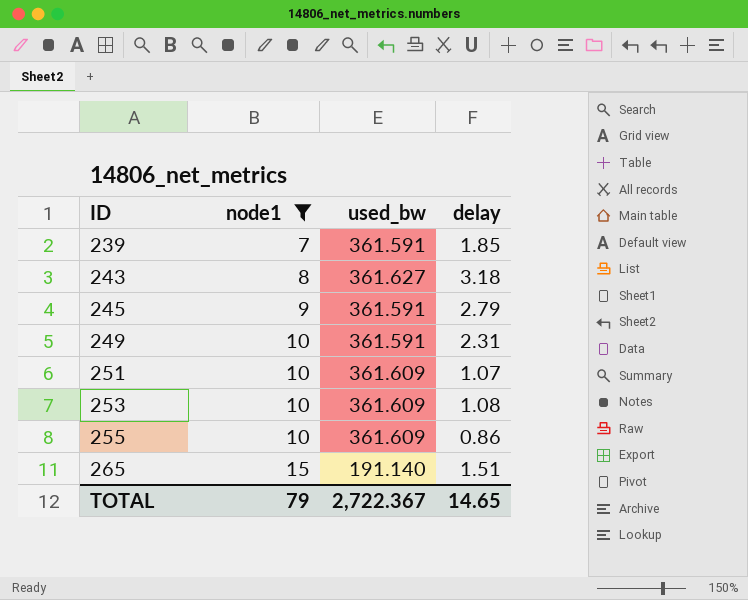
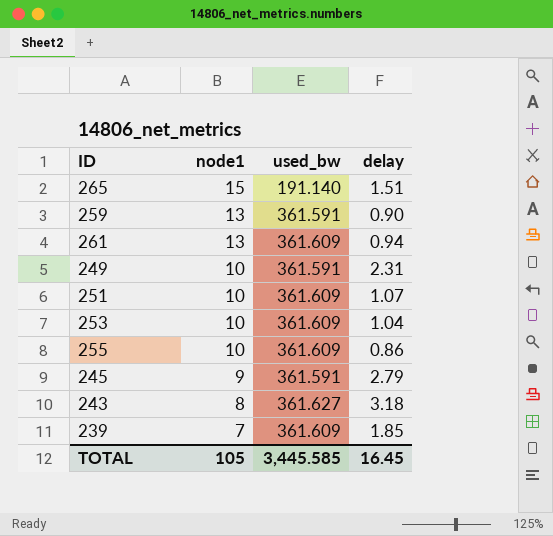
filter: node1 != 13 -> none
row order: ID ascending -> node1 descending
253 | delay: 1.08 -> 1.04
239 | used_bw: 361.591 -> 361.609
TOTAL | node1: 79 -> 105
TOTAL | used_bw: 2,722.367 -> 3,445.585
TOTAL | delay: 14.65 -> 16.45

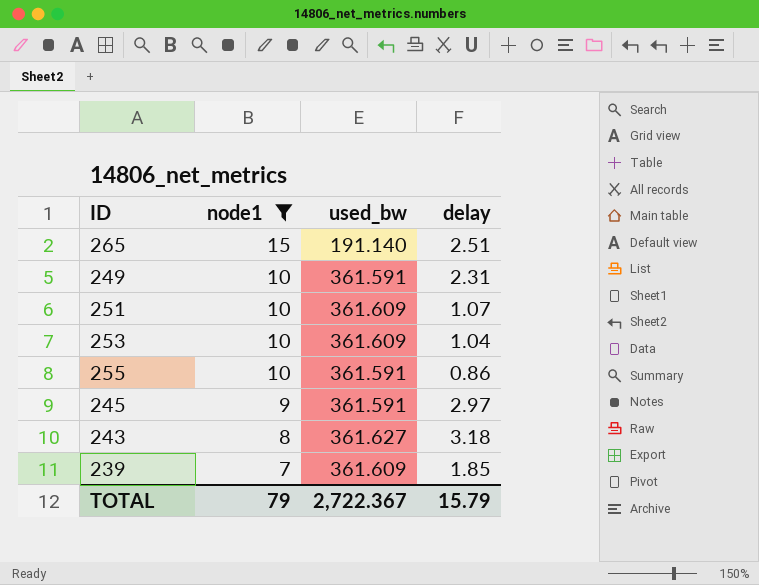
filter: none -> node1 != 13
265 | delay: 1.51 -> 2.51
255 | used_bw: 361.609 -> 361.591
245 | delay: 2.79 -> 2.97
TOTAL | node1: 105 -> 79
TOTAL | used_bw: 3,445.585 -> 2,722.367
TOTAL | delay: 16.45 -> 15.79

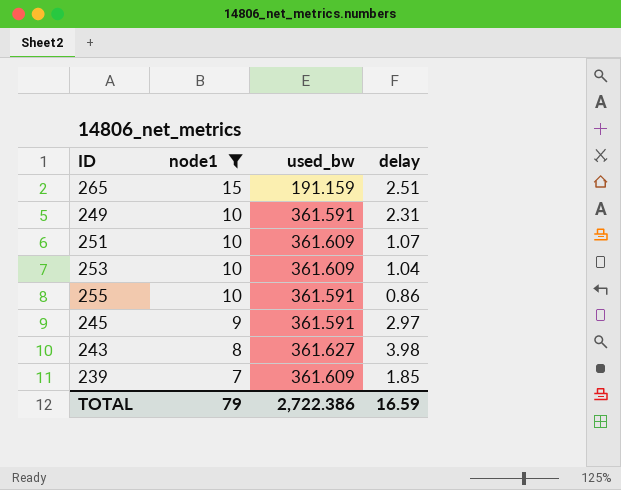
265 | used_bw: 191.140 -> 191.159
243 | delay: 3.18 -> 3.98
TOTAL | used_bw: 2,722.367 -> 2,722.386
TOTAL | delay: 15.79 -> 16.59

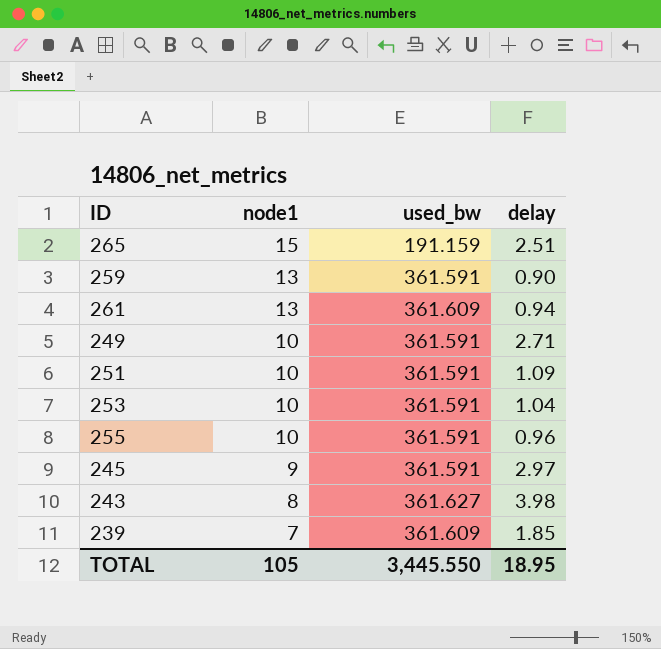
filter: node1 != 13 -> none
249 | delay: 2.31 -> 2.71
251 | used_bw: 361.609 -> 361.591
251 | delay: 1.07 -> 1.09
253 | used_bw: 361.609 -> 361.591
255 | delay: 0.86 -> 0.96
TOTAL | node1: 79 -> 105
TOTAL | used_bw: 2,722.386 -> 3,445.550
TOTAL | delay: 16.59 -> 18.95

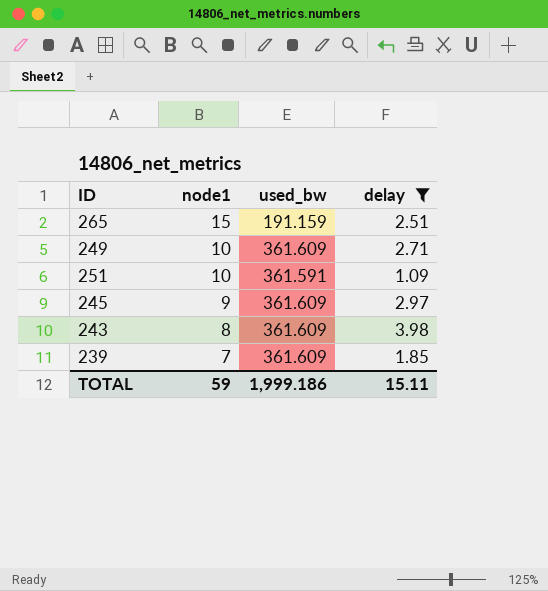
filter: none -> delay >= 1.09
249 | used_bw: 361.591 -> 361.609
245 | used_bw: 361.591 -> 361.609
243 | used_bw: 361.627 -> 361.609
TOTAL | node1: 105 -> 59
TOTAL | used_bw: 3,445.550 -> 1,999.186
TOTAL | delay: 18.95 -> 15.11

